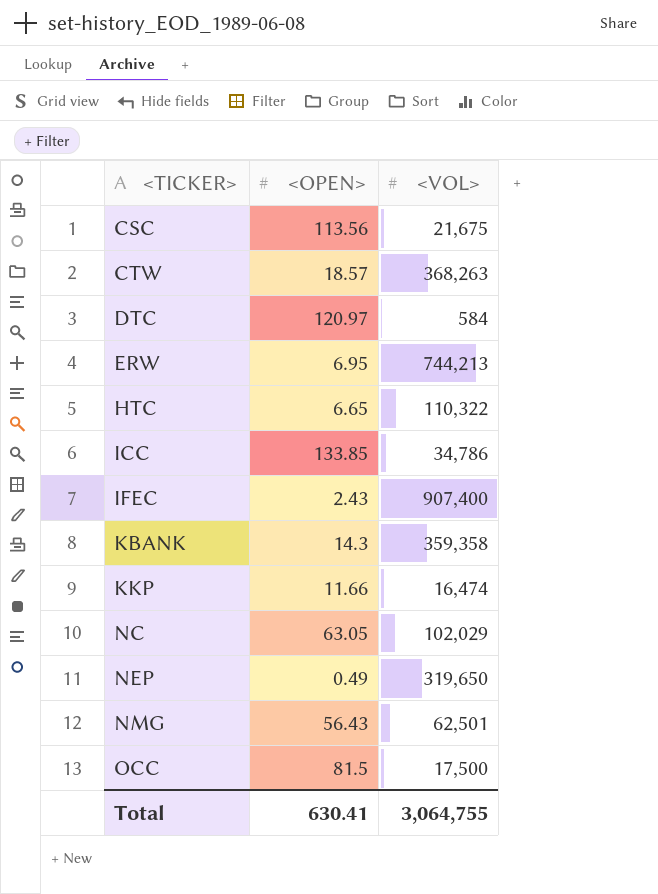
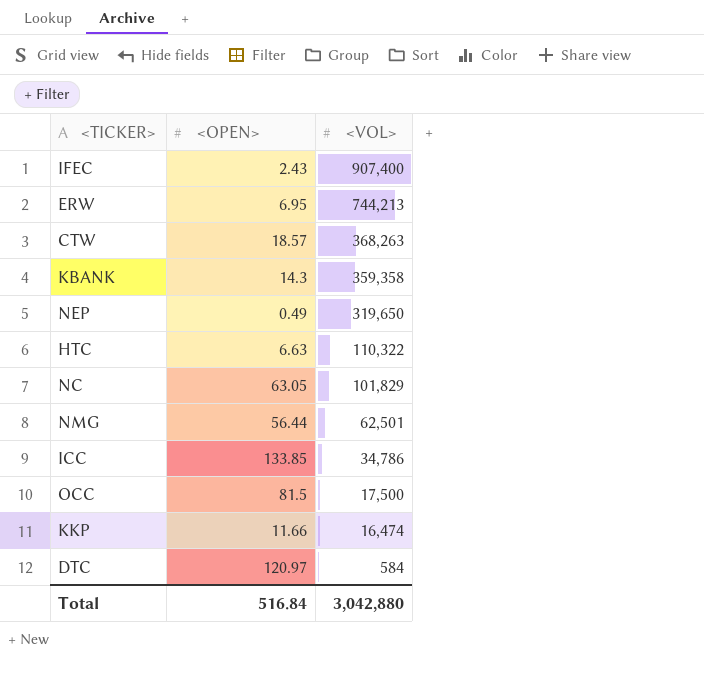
row order: <TICKER> ascending -> <VOL> descending
row CSC: 113.56 | 21,675 -> none
HTC | <OPEN>: 6.65 -> 6.63
NC | <VOL>: 102,029 -> 101,829
NMG | <OPEN>: 56.43 -> 56.44
Total | <OPEN>: 630.41 -> 516.84
Total | <VOL>: 3,064,755 -> 3,042,880

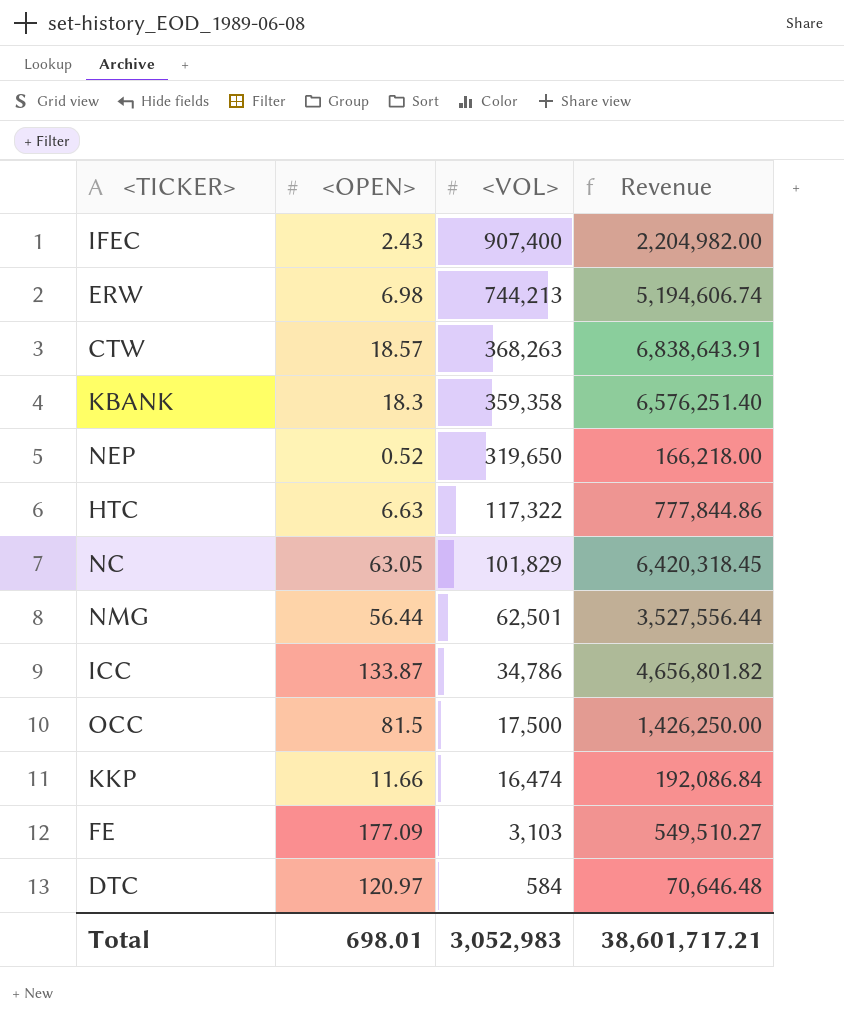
column Revenue | formula: none -> [<OPEN>] * [<VOL>]
ERW | <OPEN>: 6.95 -> 6.98
KBANK | <OPEN>: 14.3 -> 18.3
NEP | <OPEN>: 0.49 -> 0.52
HTC | <VOL>: 110,322 -> 117,322
ICC | <OPEN>: 133.85 -> 133.87
row FE: none -> 177.09 | 3,103 | 549,510.27
Total | <OPEN>: 516.84 -> 698.01
Total | <VOL>: 3,042,880 -> 3,052,983

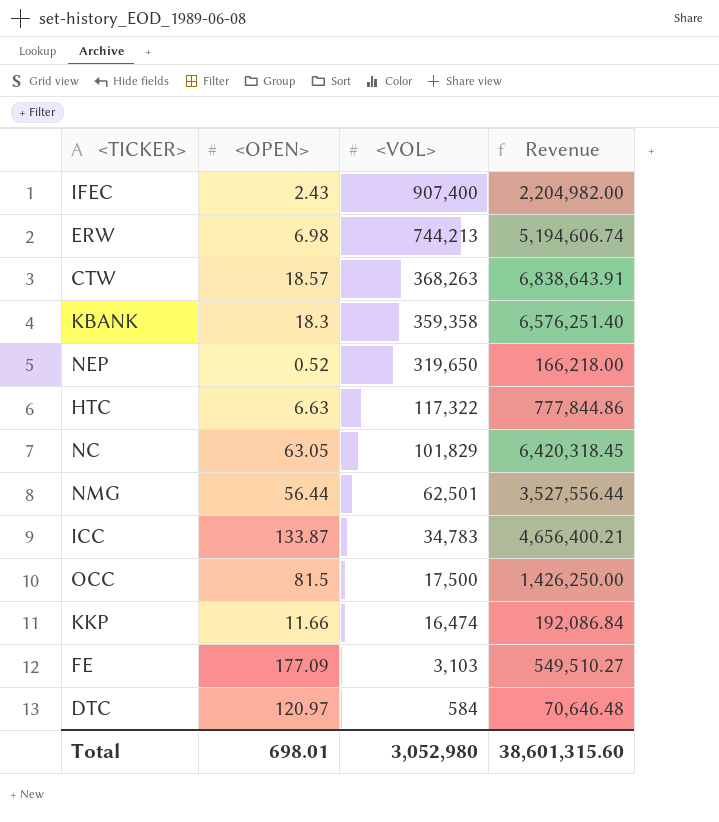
ICC | <VOL>: 34,786 -> 34,783
ICC | Revenue: 4,656,801.82 -> 4,656,400.21
Total | <VOL>: 3,052,983 -> 3,052,980
Total | Revenue: 38,601,717.21 -> 38,601,315.60

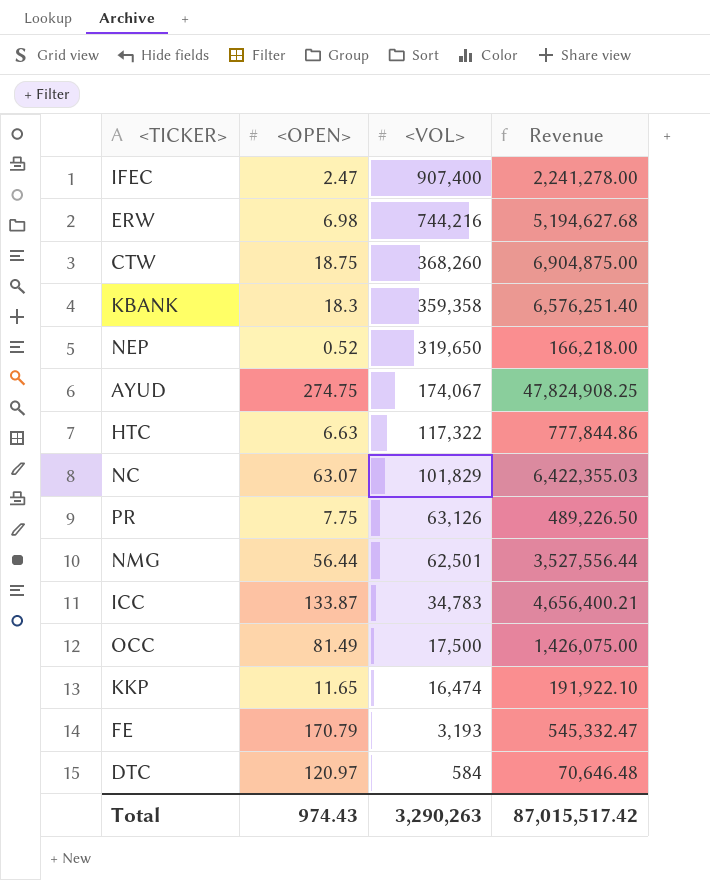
IFEC | <OPEN>: 2.43 -> 2.47
IFEC | Revenue: 2,204,982.00 -> 2,241,278.00
ERW | <VOL>: 744,213 -> 744,216
ERW | Revenue: 5,194,606.74 -> 5,194,627.68
CTW | <OPEN>: 18.57 -> 18.75
CTW | <VOL>: 368,263 -> 368,260
CTW | Revenue: 6,838,643.91 -> 6,904,875.00
row AYUD: none -> 274.75 | 174,067 | 47,824,908.25
NC | <OPEN>: 63.05 -> 63.07
NC | Revenue: 6,420,318.45 -> 6,422,355.03
row PR: none -> 7.75 | 63,126 | 489,226.50
OCC | <OPEN>: 81.5 -> 81.49
OCC | Revenue: 1,426,250.00 -> 1,426,075.00
KKP | <OPEN>: 11.66 -> 11.65
KKP | Revenue: 192,086.84 -> 191,922.10
FE | <OPEN>: 177.09 -> 170.79
FE | <VOL>: 3,103 -> 3,193
FE | Revenue: 549,510.27 -> 545,332.47
Total | <OPEN>: 698.01 -> 974.43
Total | <VOL>: 3,052,980 -> 3,290,263
Total | Revenue: 38,601,315.60 -> 87,015,517.42

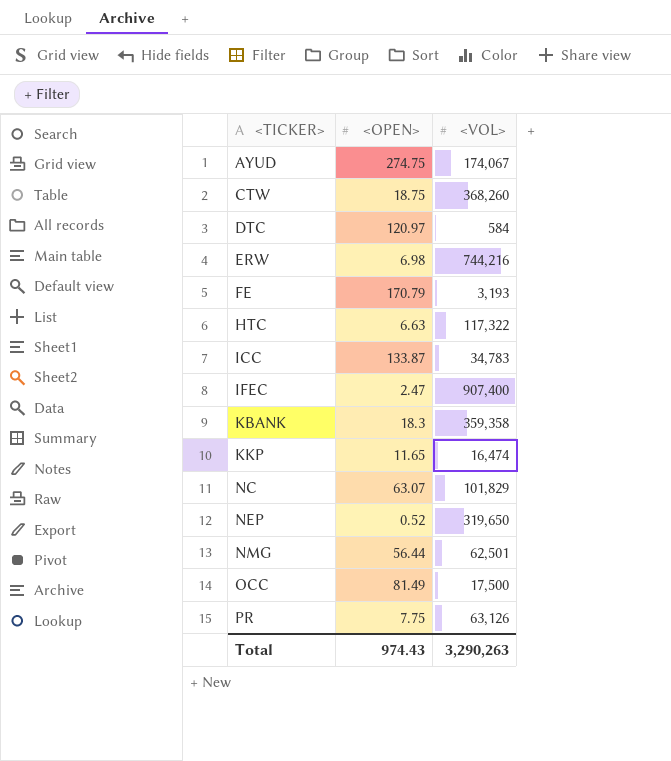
row order: <VOL> descending -> <TICKER> ascending
column Revenue | formula: [<OPEN>] * [<VOL>] -> none

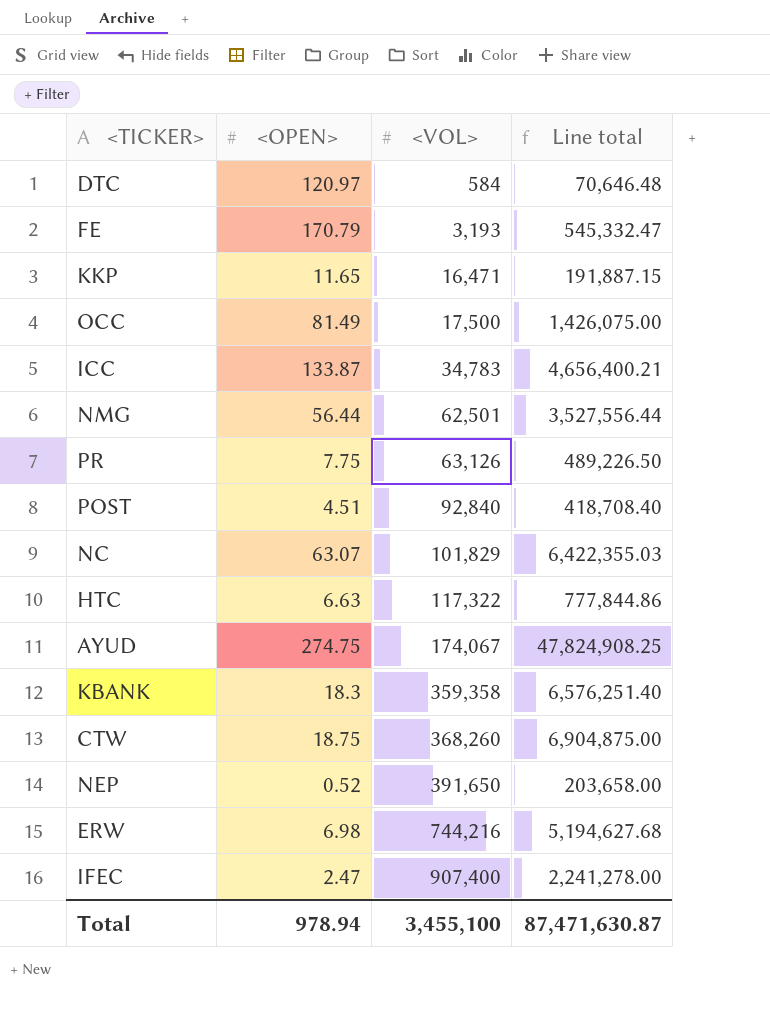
row order: <TICKER> ascending -> <VOL> ascending
column Line total | formula: none -> [<OPEN>] * [<VOL>]
KKP | <VOL>: 16,474 -> 16,471
row POST: none -> 4.51 | 92,840 | 418,708.40
NEP | <VOL>: 319,650 -> 391,650
Total | <OPEN>: 974.43 -> 978.94
Total | <VOL>: 3,290,263 -> 3,455,100

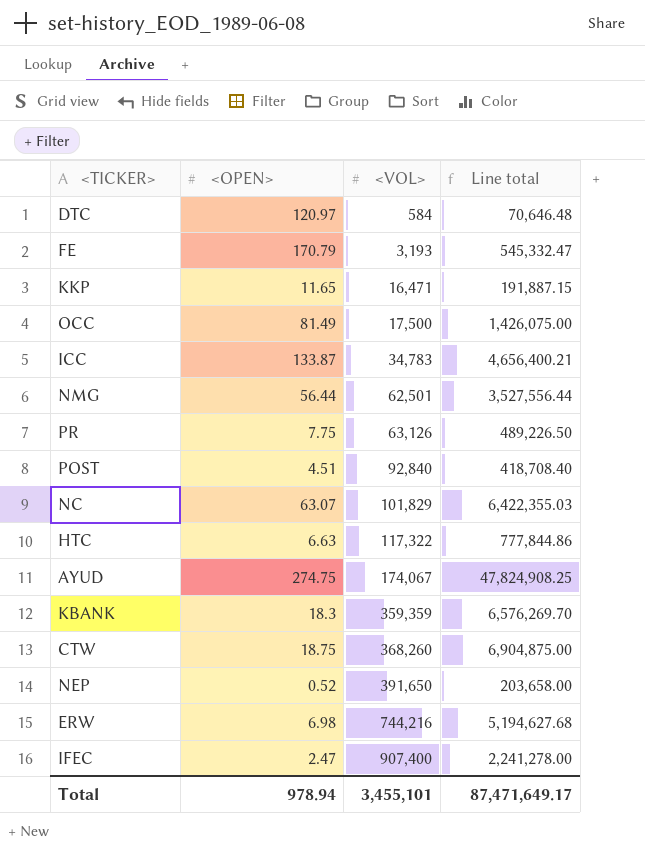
KBANK | <VOL>: 359,358 -> 359,359
KBANK | Line total: 6,576,251.40 -> 6,576,269.70
Total | <VOL>: 3,455,100 -> 3,455,101
Total | Line total: 87,471,630.87 -> 87,471,649.17

